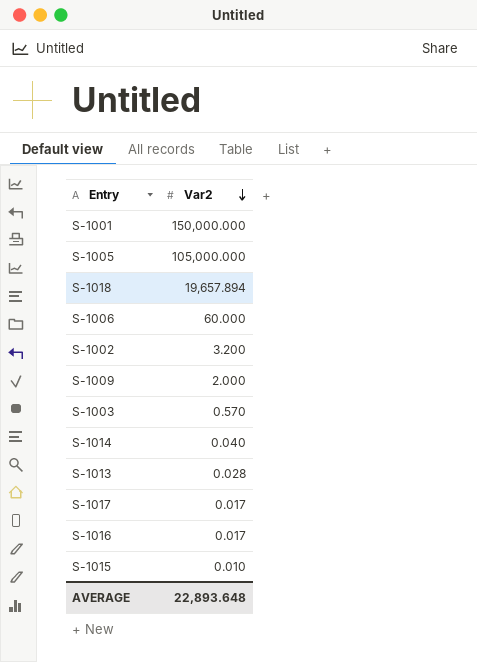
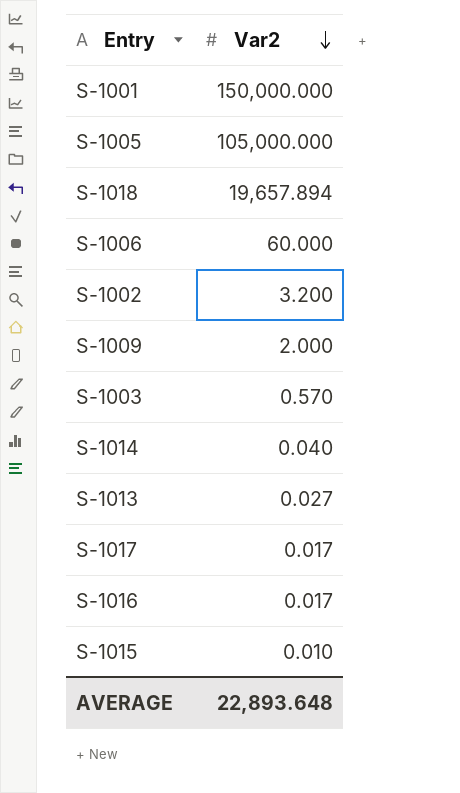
S-1013 | Var2: 0.028 -> 0.027

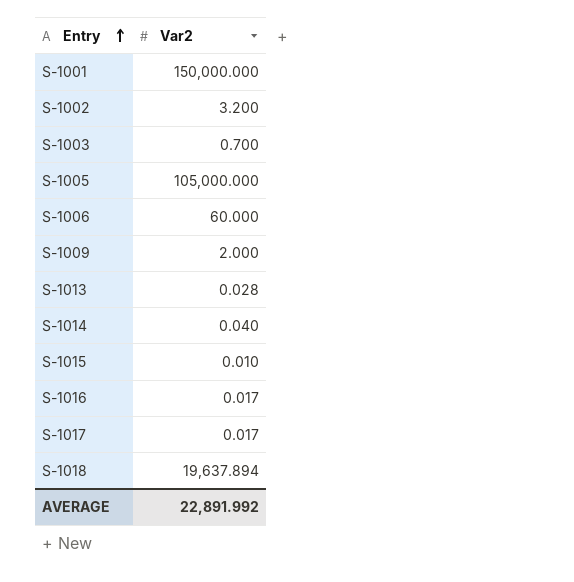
row order: Var2 descending -> Entry ascending
S-1003 | Var2: 0.570 -> 0.700
S-1013 | Var2: 0.027 -> 0.028
S-1018 | Var2: 19,657.894 -> 19,637.894
AVERAGE | Var2: 22,893.648 -> 22,891.992

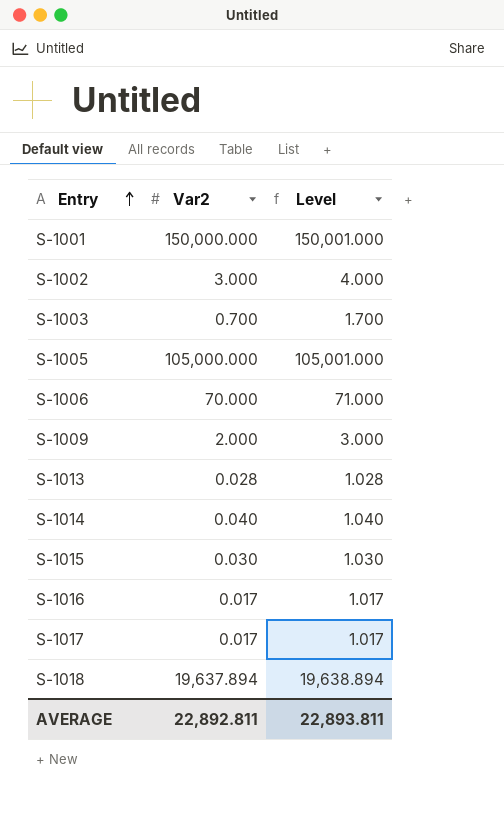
column Level | formula: none -> [Var2] + 1
S-1002 | Var2: 3.200 -> 3.000
S-1006 | Var2: 60.000 -> 70.000
S-1015 | Var2: 0.010 -> 0.030
AVERAGE | Var2: 22,891.992 -> 22,892.811

